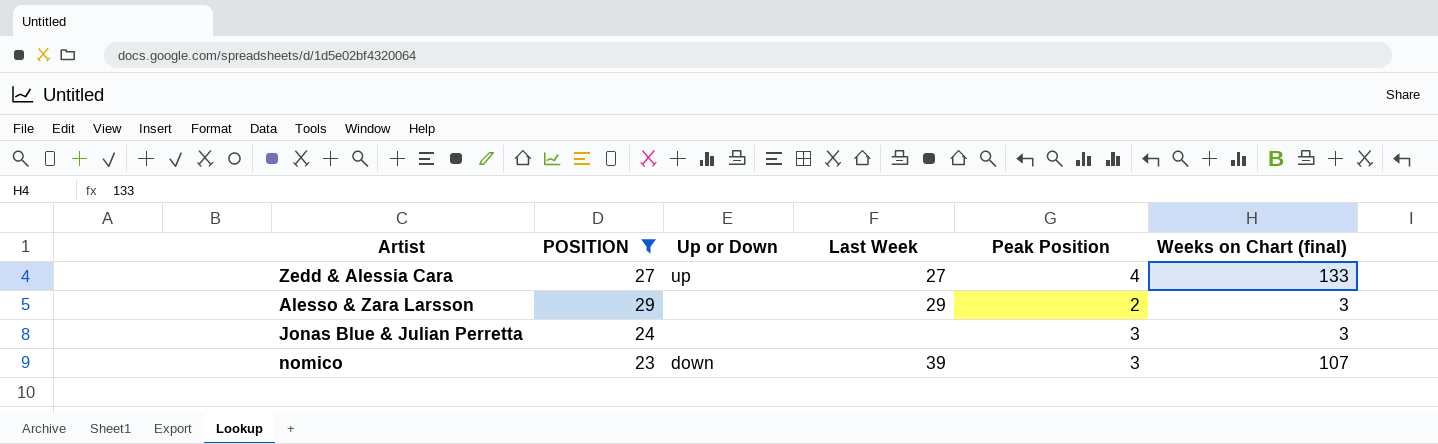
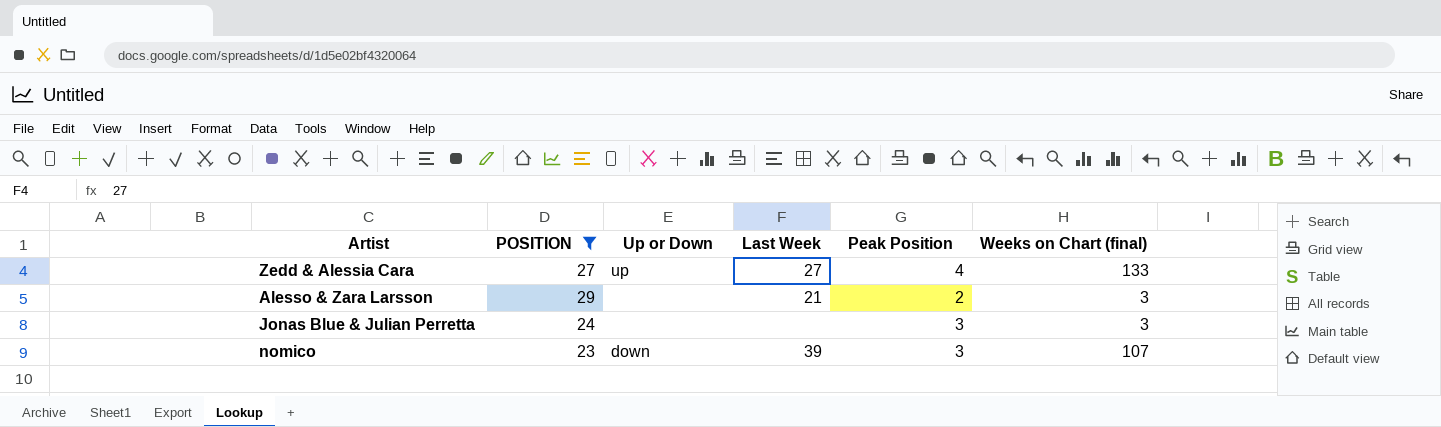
Alesso & Zara Larsson | Last Week: 29 -> 21

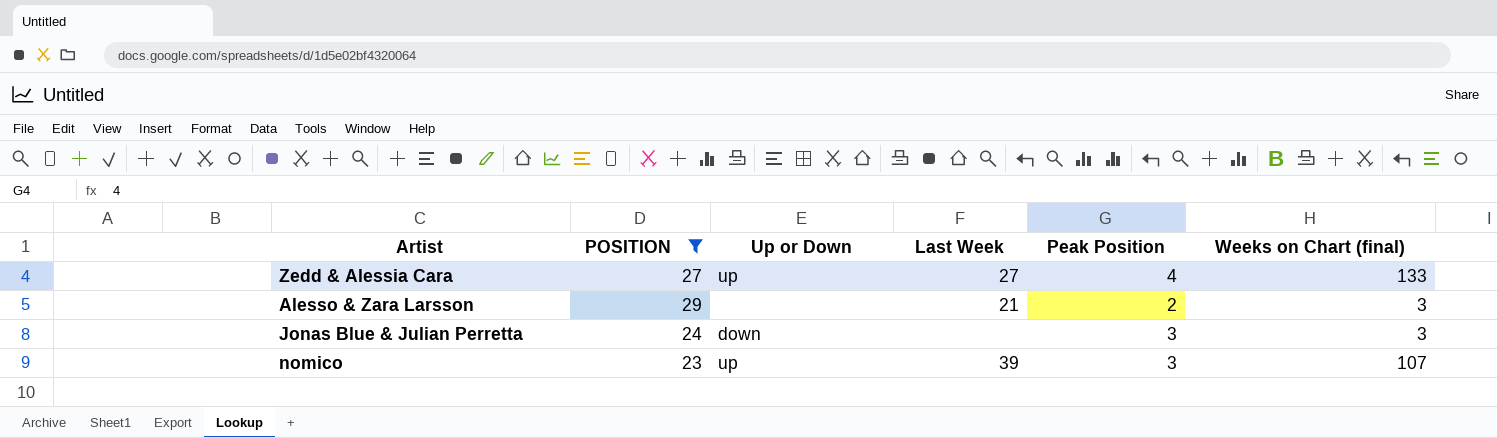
Jonas Blue & Julian Perretta | Up or Down: none -> down
nomico | Up or Down: down -> up

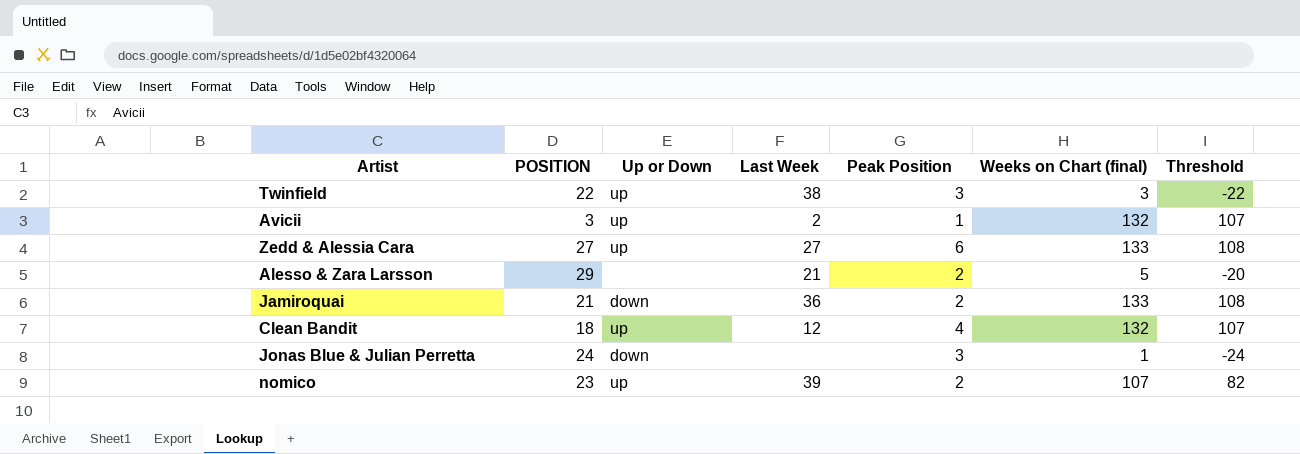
filter: POSITION >= 23 -> none
column Threshold | formula: none -> [Weeks on Chart (final)] - 25
Zedd & Alessia Cara | Peak Position: 4 -> 6
Alesso & Zara Larsson | Weeks on Chart (final): 3 -> 5
Jonas Blue & Julian Perretta | Weeks on Chart (final): 3 -> 1
nomico | Peak Position: 3 -> 2

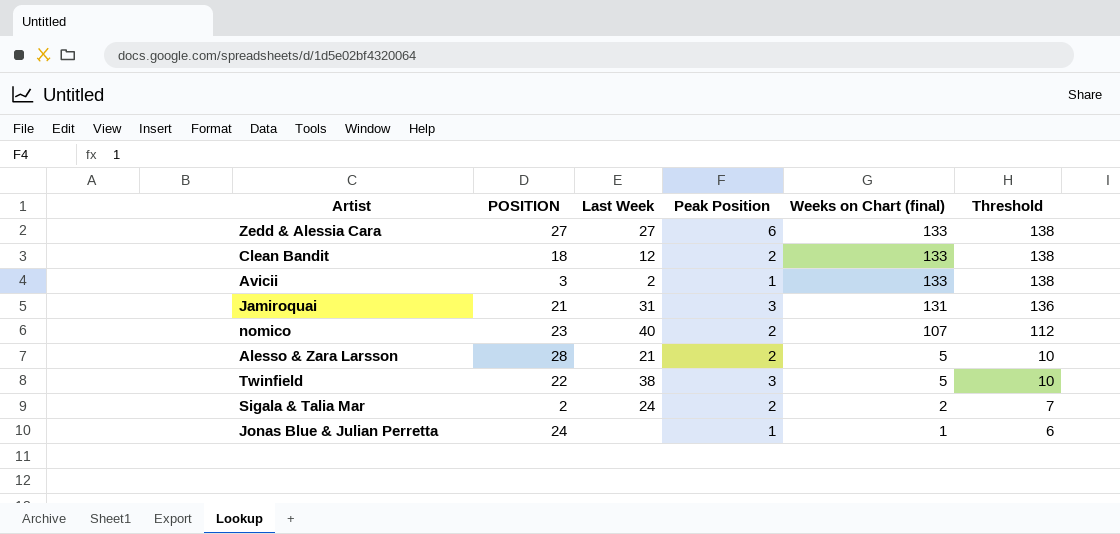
row order: none -> Weeks on Chart (final) descending
column Up or Down | position: 3 -> none
column Threshold | formula: [Weeks on Chart (final)] - 25 -> [Weeks on Chart (final)] + 5
Clean Bandit | Peak Position: 4 -> 2
Clean Bandit | Weeks on Chart (final): 132 -> 133
Avicii | Weeks on Chart (final): 132 -> 133
Jamiroquai | Last Week: 36 -> 31
Jamiroquai | Peak Position: 2 -> 3
Jamiroquai | Weeks on Chart (final): 133 -> 131
nomico | Last Week: 39 -> 40
Alesso & Zara Larsson | POSITION: 29 -> 28
Twinfield | Weeks on Chart (final): 3 -> 5
row Sigala & Talia Mar: none -> 2 | 24 | 2 | 2 | 7
Jonas Blue & Julian Perretta | Peak Position: 3 -> 1

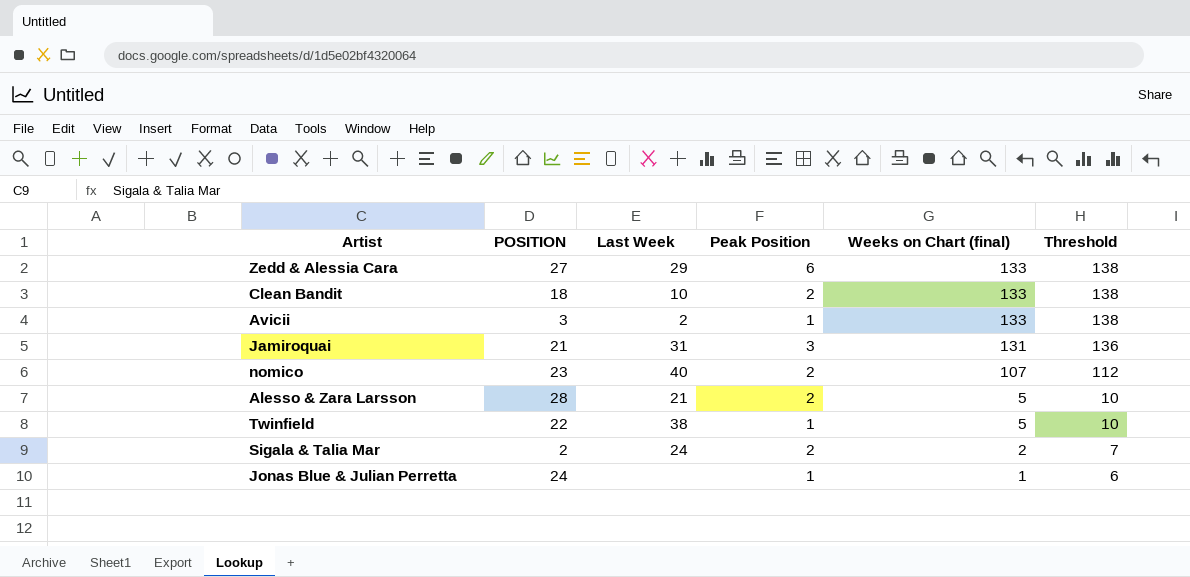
Zedd & Alessia Cara | Last Week: 27 -> 29
Clean Bandit | Last Week: 12 -> 10
Twinfield | Peak Position: 3 -> 1

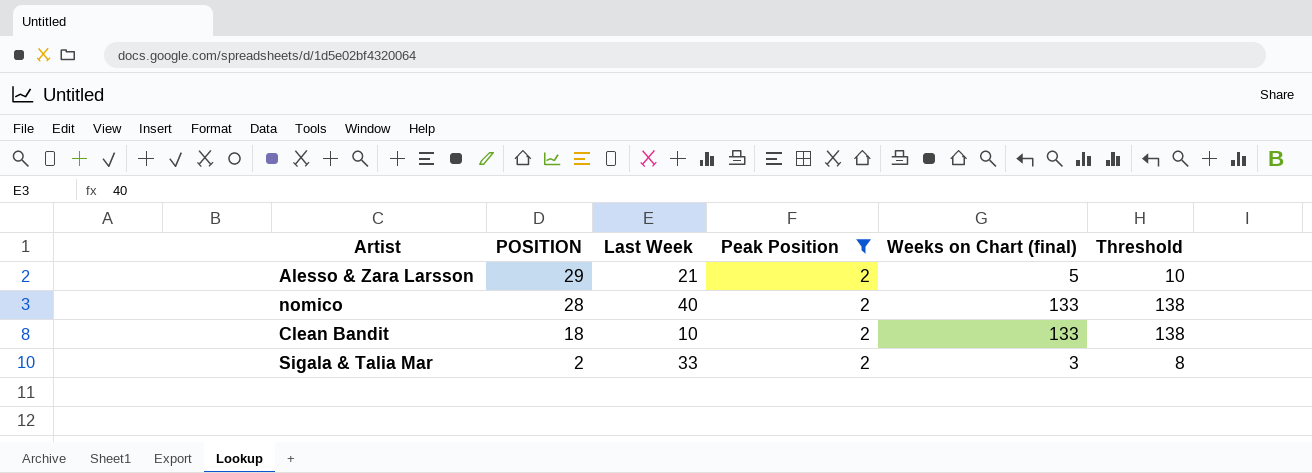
filter: none -> Peak Position = 2
row order: Weeks on Chart (final) descending -> POSITION descending
Alesso & Zara Larsson | POSITION: 28 -> 29
nomico | POSITION: 23 -> 28
nomico | Weeks on Chart (final): 107 -> 133
nomico | Threshold: 112 -> 138
Sigala & Talia Mar | Last Week: 24 -> 33
Sigala & Talia Mar | Weeks on Chart (final): 2 -> 3
Sigala & Talia Mar | Threshold: 7 -> 8

